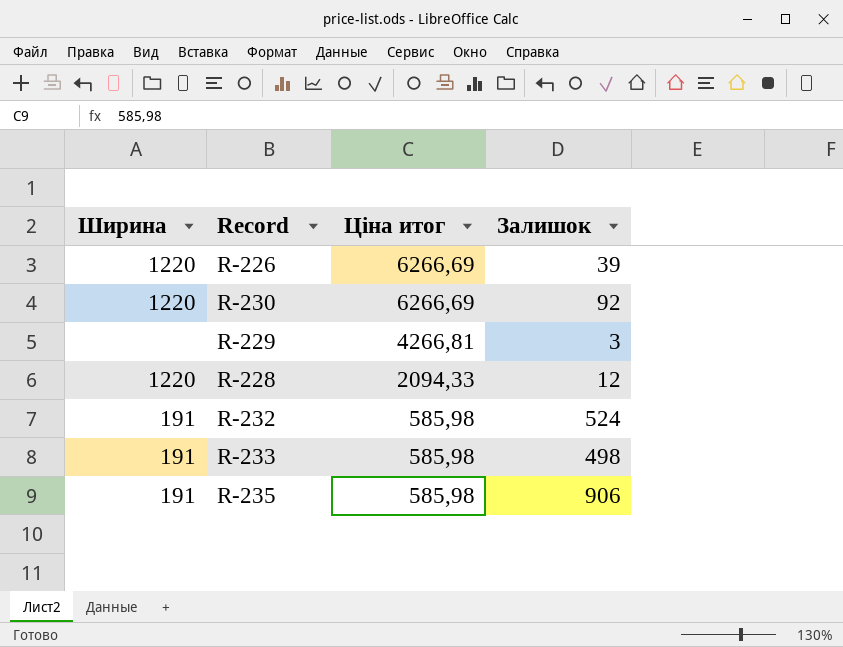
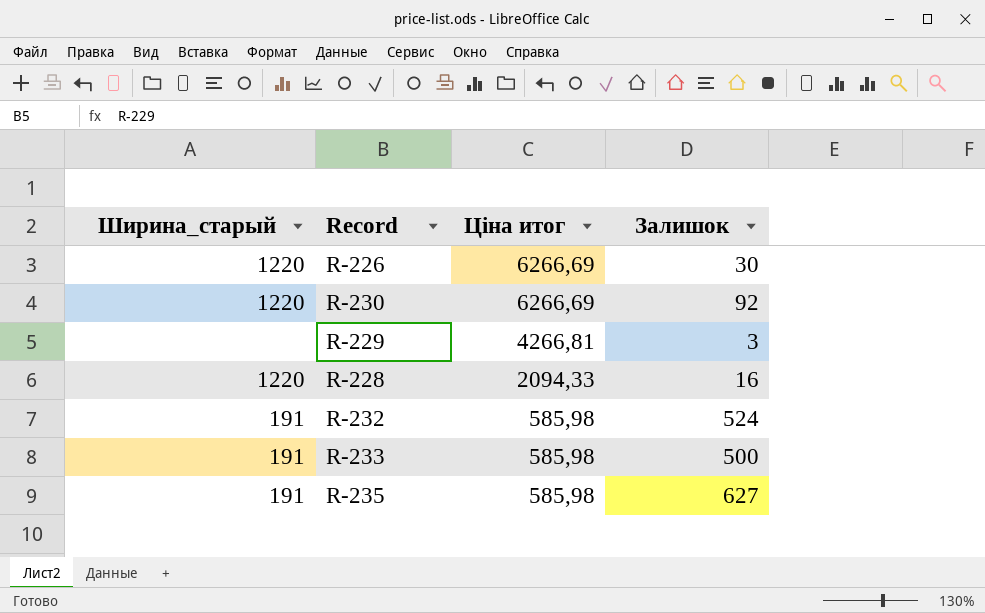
column name: Ширина -> Ширина_старый
R-226 | Залишок: 39 -> 30
R-228 | Залишок: 12 -> 16
R-233 | Залишок: 498 -> 500
R-235 | Залишок: 906 -> 627

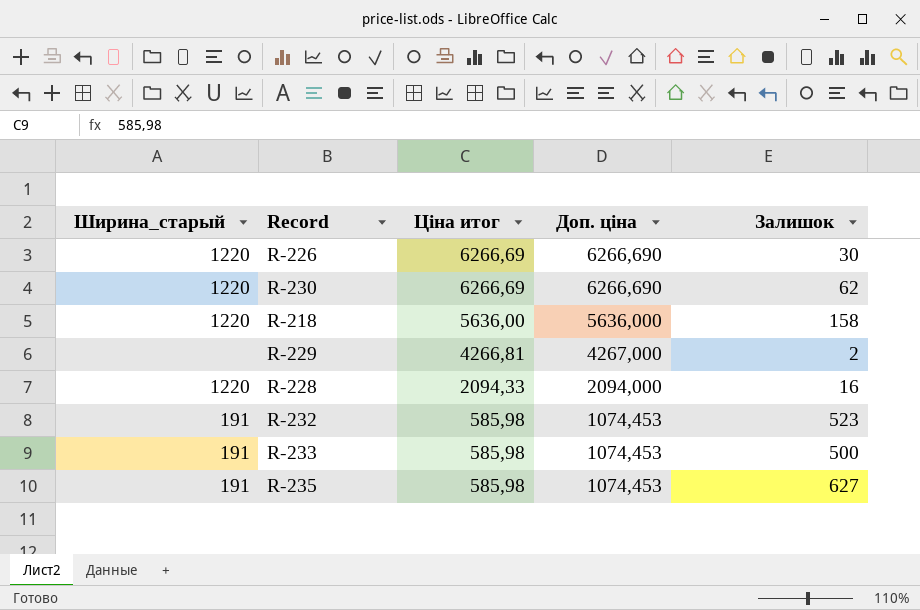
column Доп. ціна | position: none -> 4
R-230 | Залишок: 92 -> 62
row R-218: none -> 1220 | 5636,00 | 5636,000 | 158
R-229 | Залишок: 3 -> 2
R-232 | Залишок: 524 -> 523

